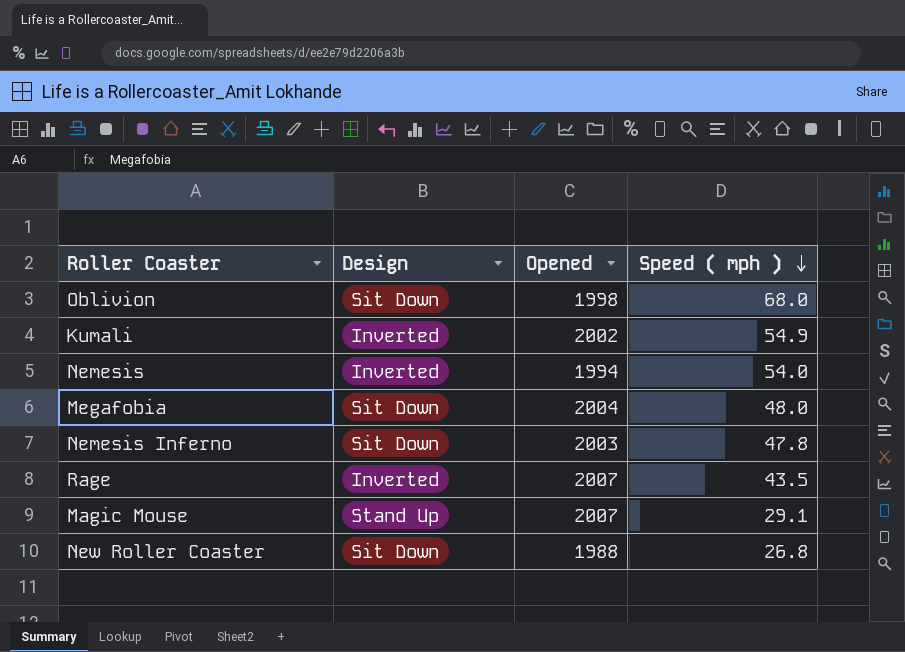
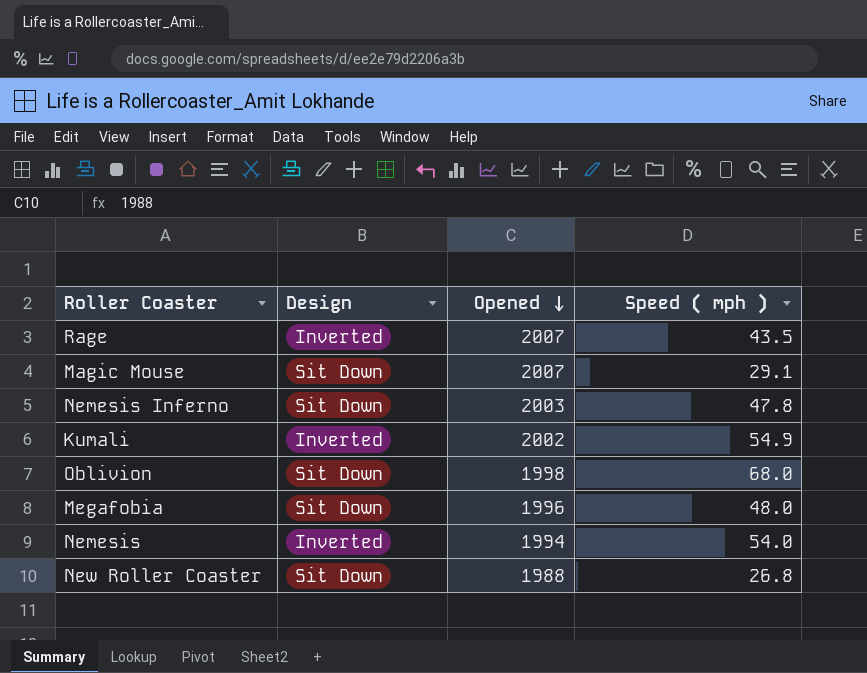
row order: Speed ( mph ) descending -> Opened descending
Magic Mouse | Design: Stand Up -> Sit Down
Megafobia | Opened: 2004 -> 1996

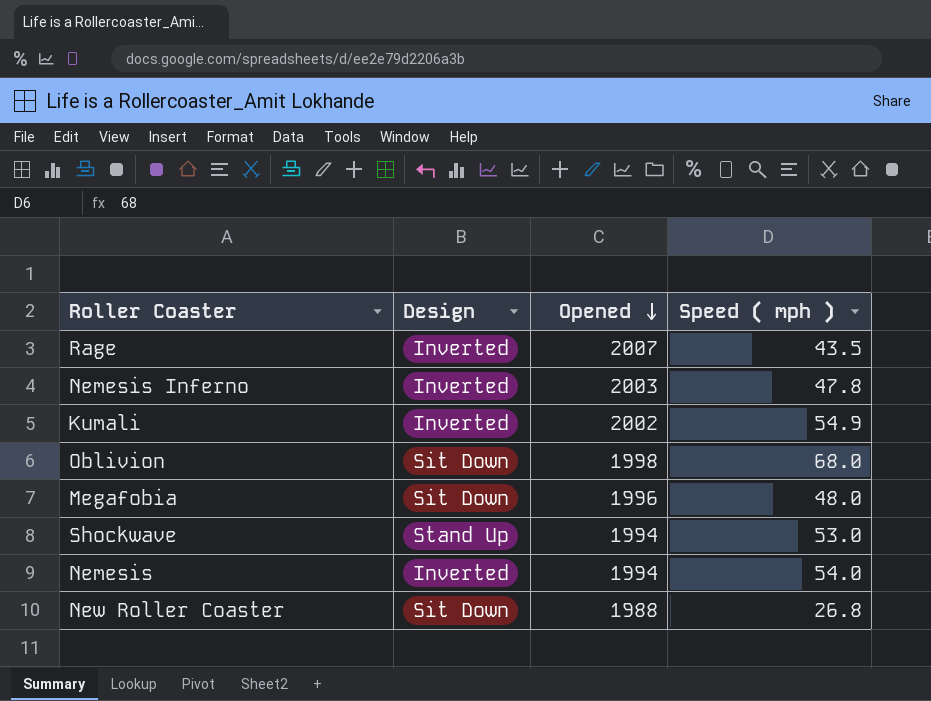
row Magic Mouse: Sit Down | 2007 | 29.1 -> none
Nemesis Inferno | Design: Sit Down -> Inverted
row Shockwave: none -> Stand Up | 1994 | 53.0

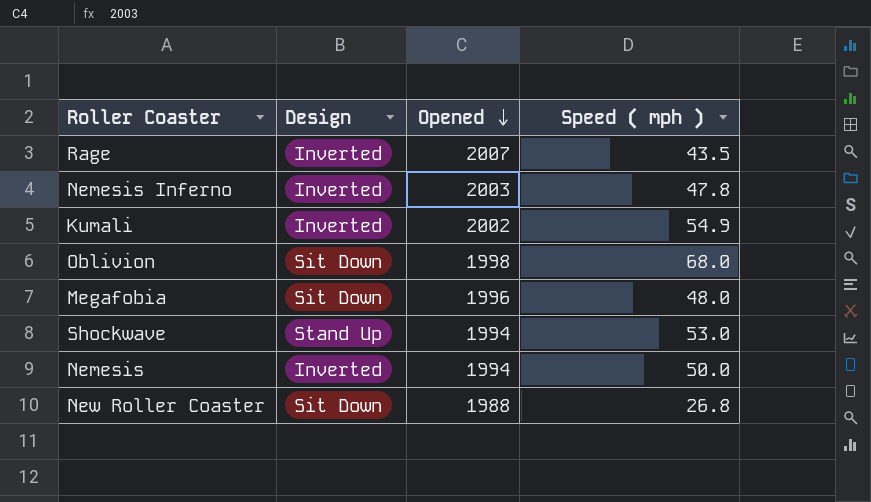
Nemesis | Speed ( mph ): 54.0 -> 50.0

